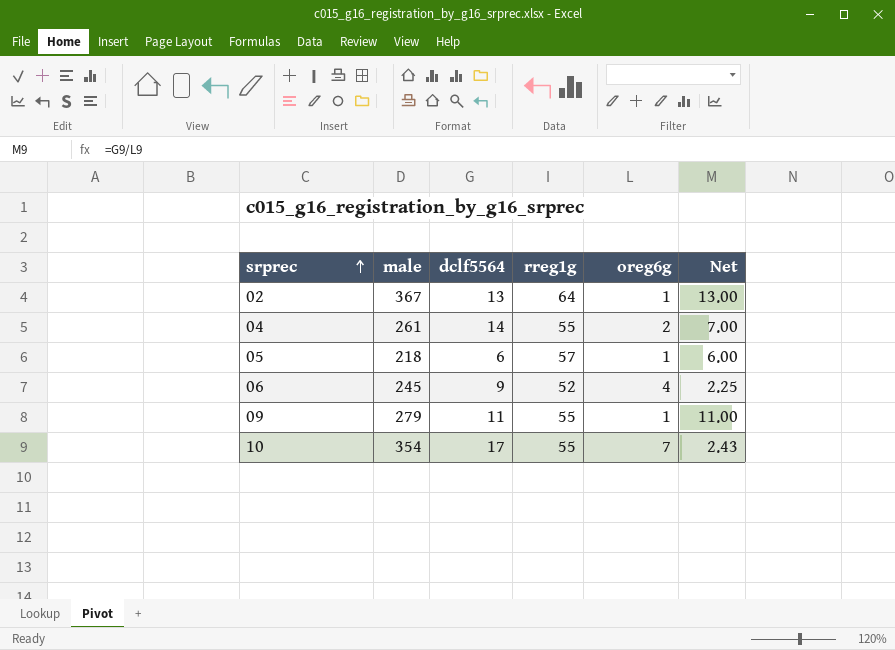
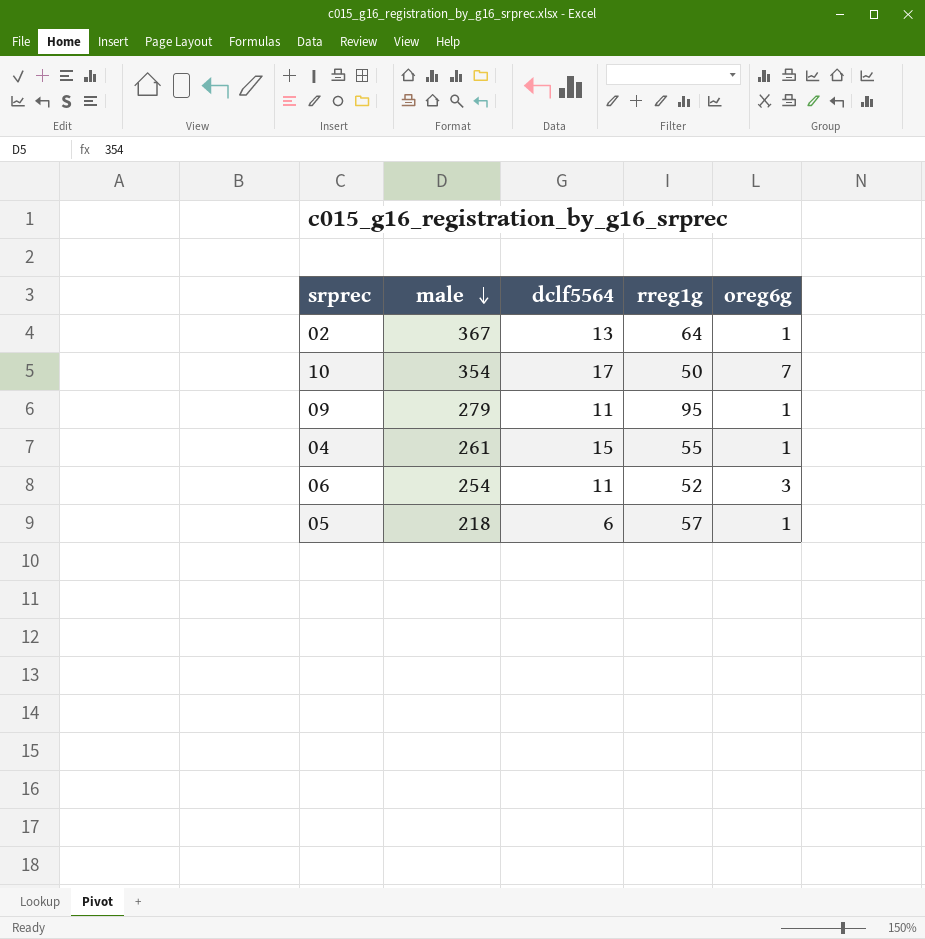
row order: srprec ascending -> male descending
column Net | formula: [dclf5564] / [oreg6g] -> none
10 | rreg1g: 55 -> 50
09 | rreg1g: 55 -> 95
04 | dclf5564: 14 -> 15
04 | oreg6g: 2 -> 1
06 | male: 245 -> 254
06 | dclf5564: 9 -> 11
06 | oreg6g: 4 -> 3

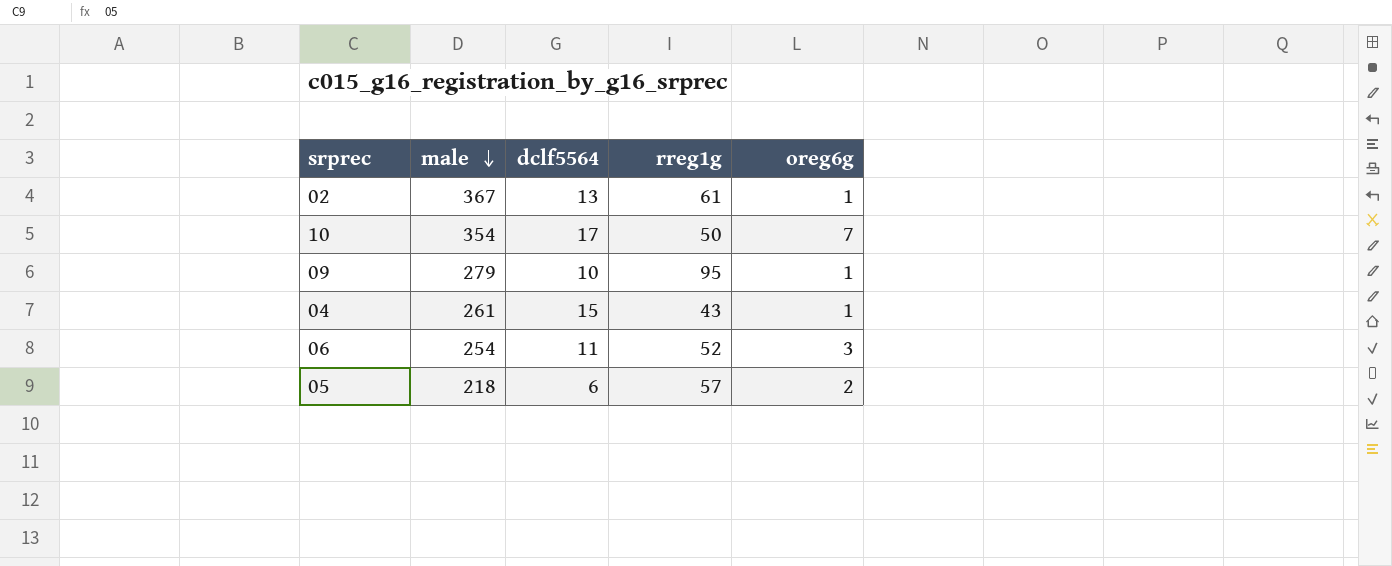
02 | rreg1g: 64 -> 61
09 | dclf5564: 11 -> 10
04 | rreg1g: 55 -> 43
05 | oreg6g: 1 -> 2

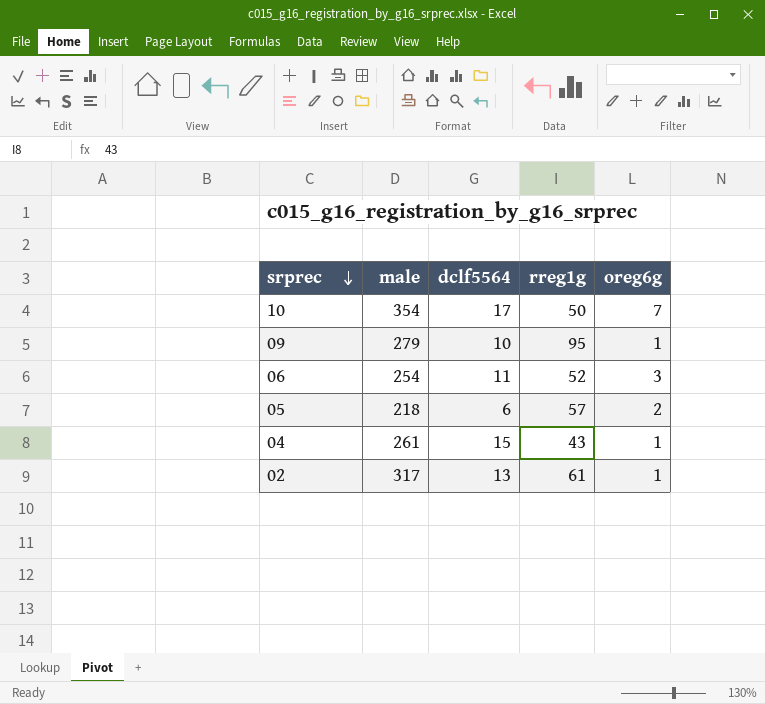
row order: male descending -> srprec descending
02 | male: 367 -> 317

